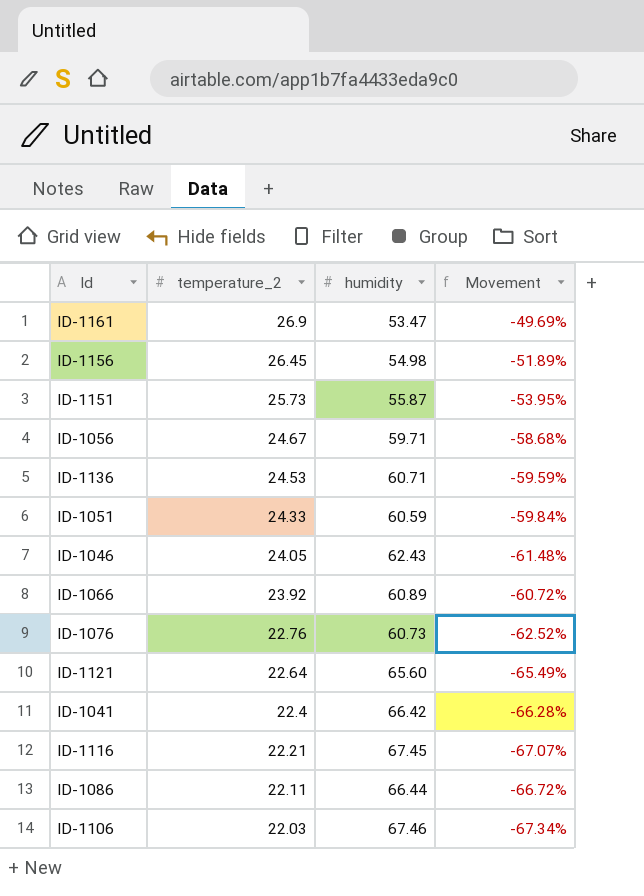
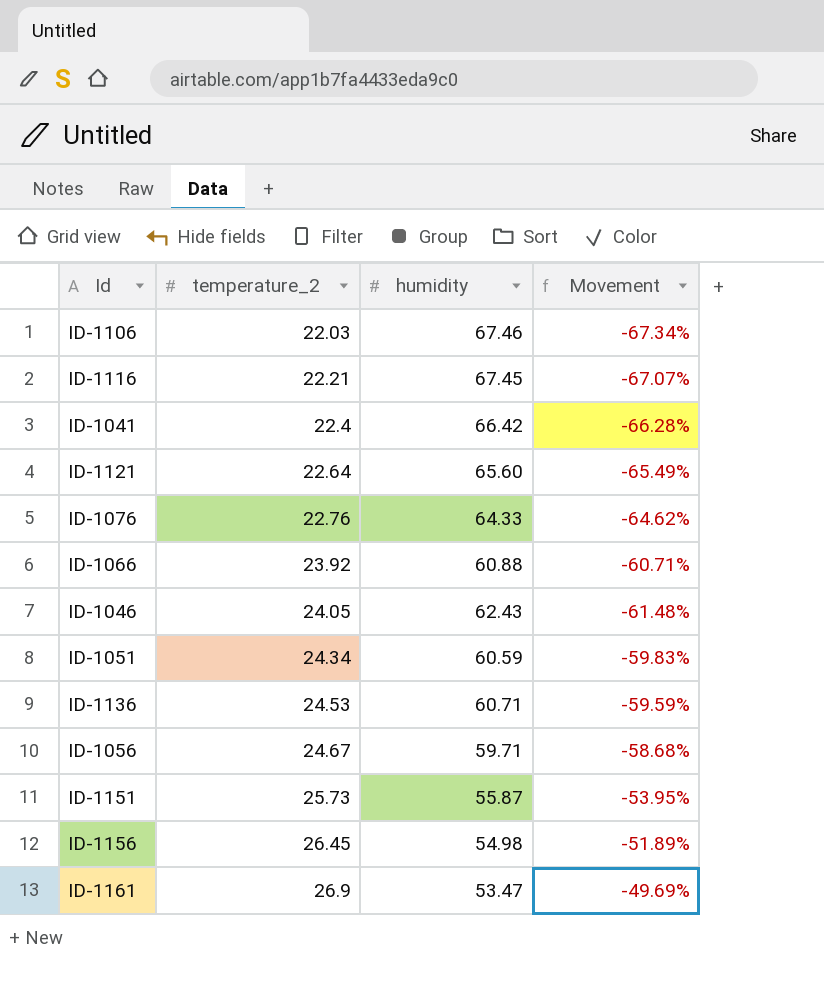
row order: temperature_2 descending -> temperature_2 ascending
row ID-1086: 22.11 | 66.44 | -66.72% -> none
ID-1076 | humidity: 60.73 -> 64.33
ID-1076 | Movement: -62.52% -> -64.62%
ID-1066 | humidity: 60.89 -> 60.88
ID-1066 | Movement: -60.72% -> -60.71%
ID-1051 | temperature_2: 24.33 -> 24.34
ID-1051 | Movement: -59.84% -> -59.83%

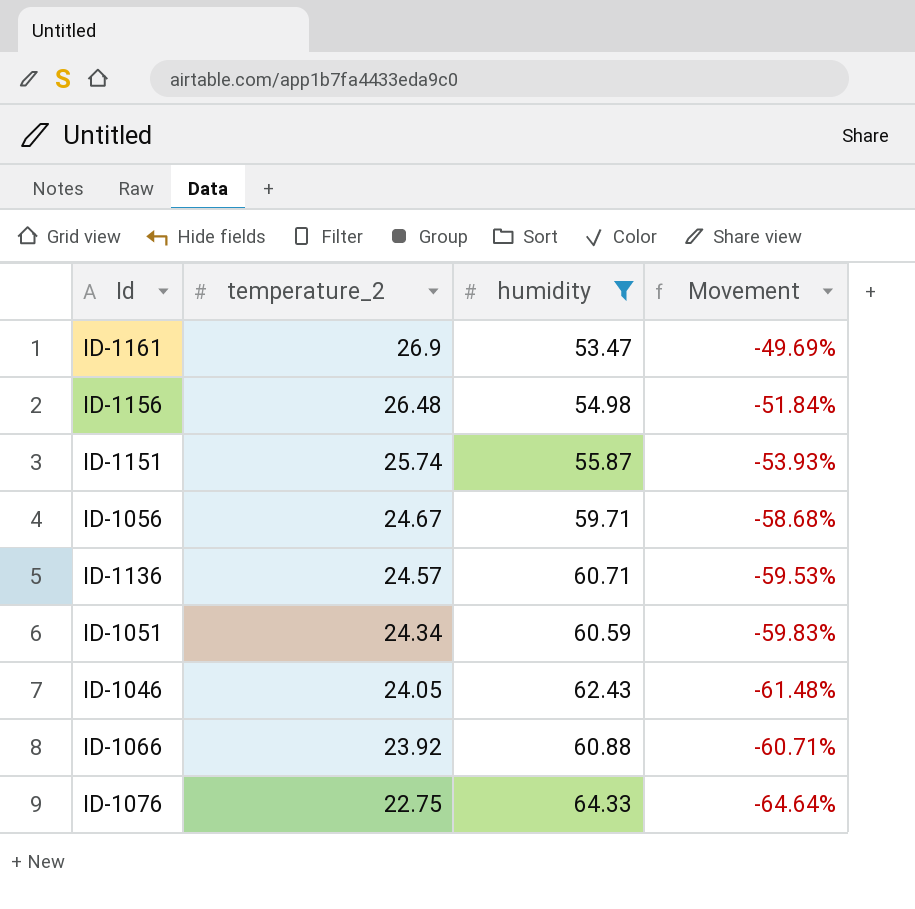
filter: none -> humidity <= 64.33
row order: temperature_2 ascending -> temperature_2 descending
ID-1156 | temperature_2: 26.45 -> 26.48
ID-1156 | Movement: -51.89% -> -51.84%
ID-1151 | temperature_2: 25.73 -> 25.74
ID-1151 | Movement: -53.95% -> -53.93%
ID-1136 | temperature_2: 24.53 -> 24.57
ID-1136 | Movement: -59.59% -> -59.53%
ID-1076 | temperature_2: 22.76 -> 22.75
ID-1076 | Movement: -64.62% -> -64.64%

